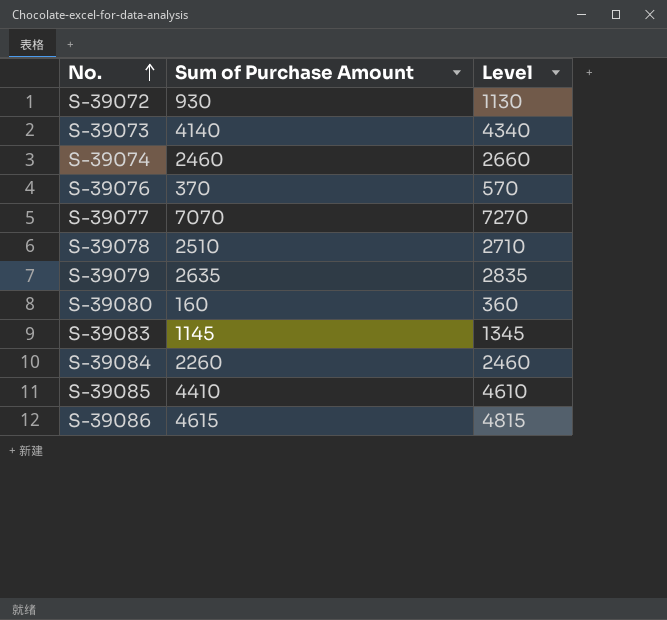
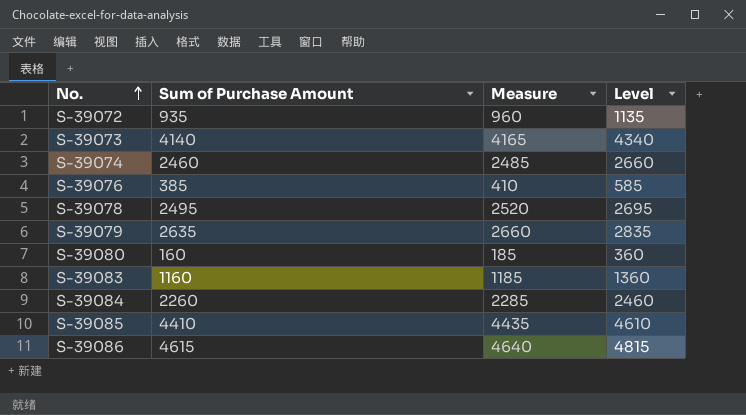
column Measure | formula: none -> [Sum of Purchase Amount] + 25
row S-39077: 7070 | 7270 -> none
S-39072 | Sum of Purchase Amount: 930 -> 935
S-39072 | Level: 1130 -> 1135
S-39076 | Sum of Purchase Amount: 370 -> 385
S-39076 | Level: 570 -> 585
S-39078 | Sum of Purchase Amount: 2510 -> 2495
S-39078 | Level: 2710 -> 2695
S-39083 | Sum of Purchase Amount: 1145 -> 1160
S-39083 | Level: 1345 -> 1360

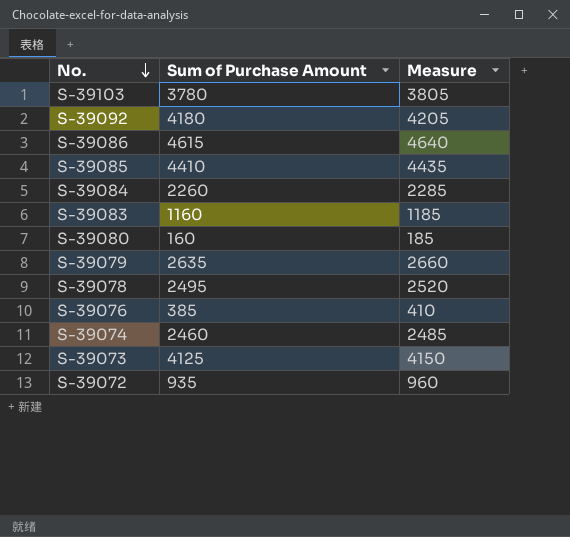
row order: No. ascending -> No. descending
column Level | formula: [Sum of Purchase Amount] + 200 -> none
row S-39103: none -> 3780 | 3805
row S-39092: none -> 4180 | 4205
S-39073 | Sum of Purchase Amount: 4140 -> 4125
S-39073 | Measure: 4165 -> 4150

